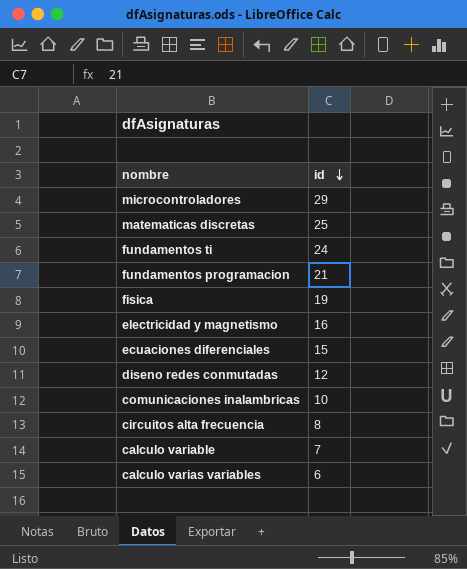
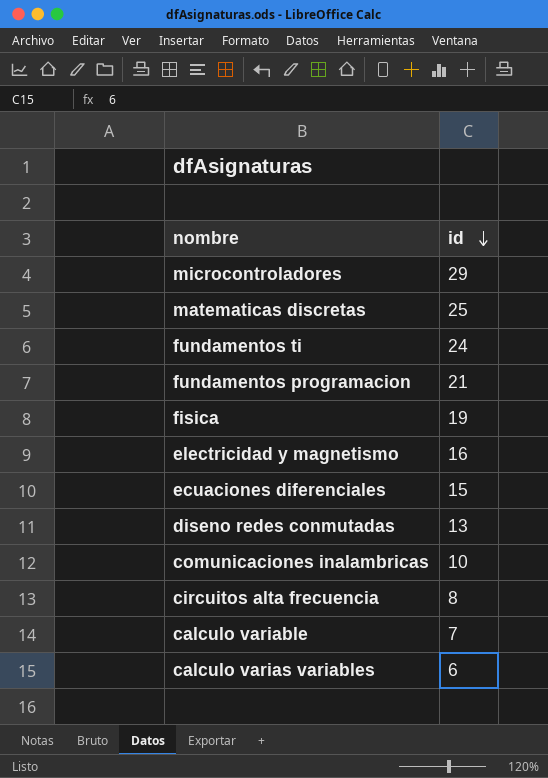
diseno redes conmutadas | id: 12 -> 13

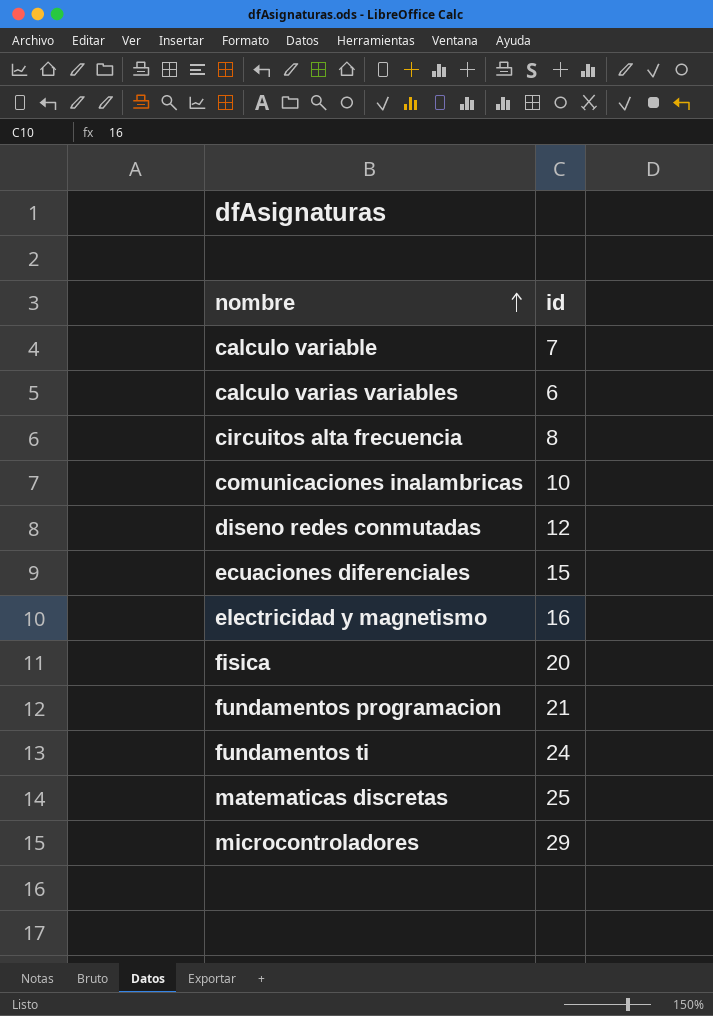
row order: id descending -> nombre ascending
diseno redes conmutadas | id: 13 -> 12
fisica | id: 19 -> 20

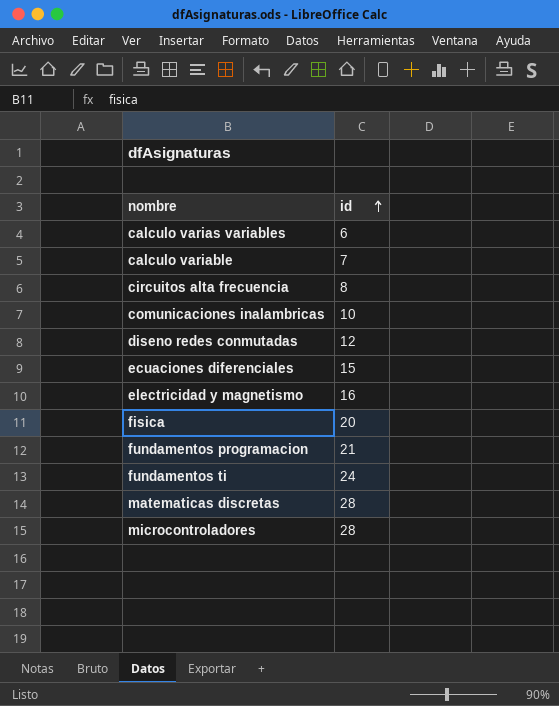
row order: nombre ascending -> id ascending
matematicas discretas | id: 25 -> 28
microcontroladores | id: 29 -> 28

